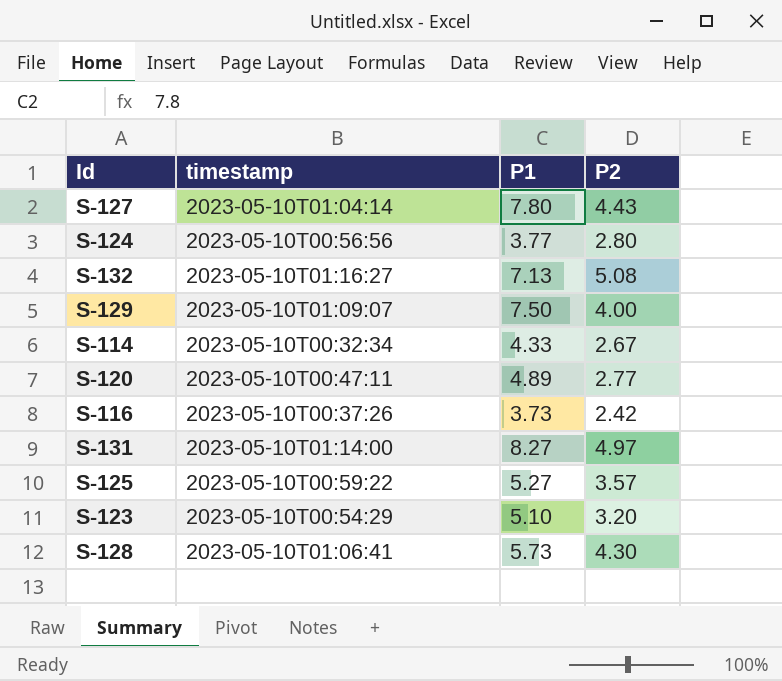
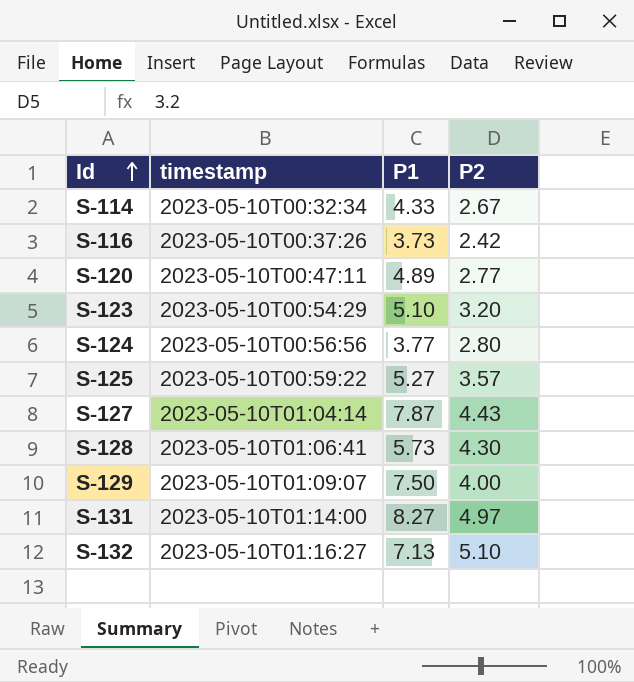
row order: none -> Id ascending
S-127 | P1: 7.80 -> 7.87
S-132 | P2: 5.08 -> 5.10

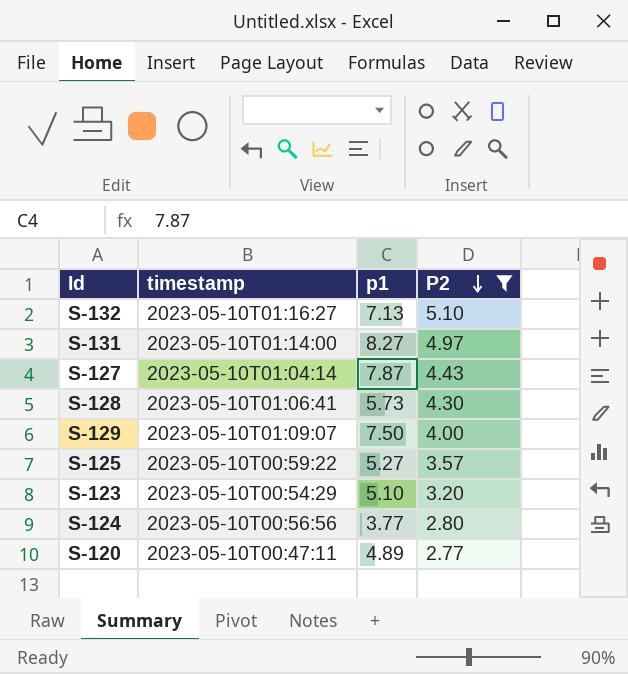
filter: none -> P2 >= 2.77
row order: Id ascending -> P2 descending
column name: P1 -> p1

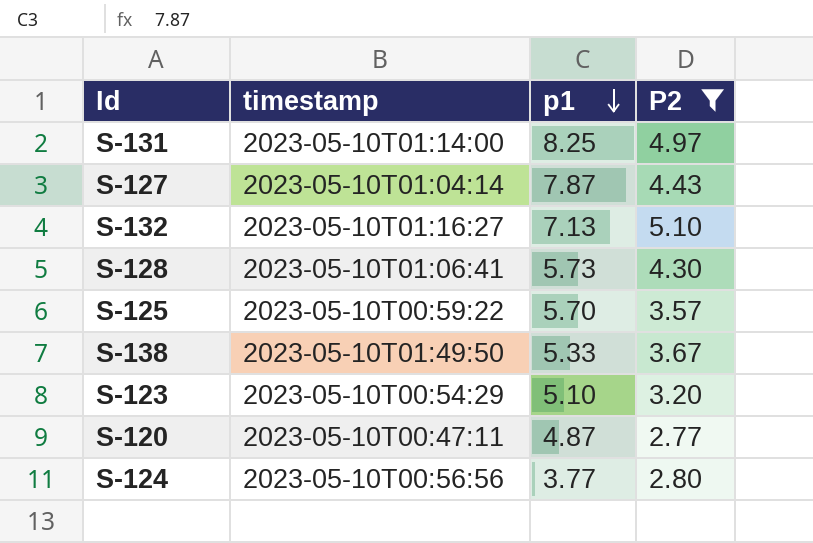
row order: P2 descending -> p1 descending
row S-129: 2023-05-10T01:09:07 | 7.50 | 4.00 -> none
S-131 | p1: 8.27 -> 8.25
S-125 | p1: 5.27 -> 5.70
row S-138: none -> 2023-05-10T01:49:50 | 5.33 | 3.67
S-120 | p1: 4.89 -> 4.87

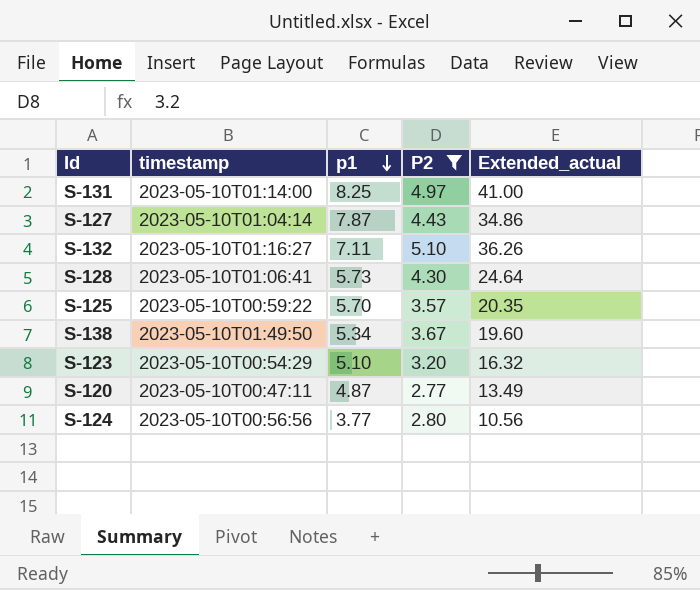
column Extended_actual | formula: none -> [p1] * [P2]
S-132 | p1: 7.13 -> 7.11
S-138 | p1: 5.33 -> 5.34

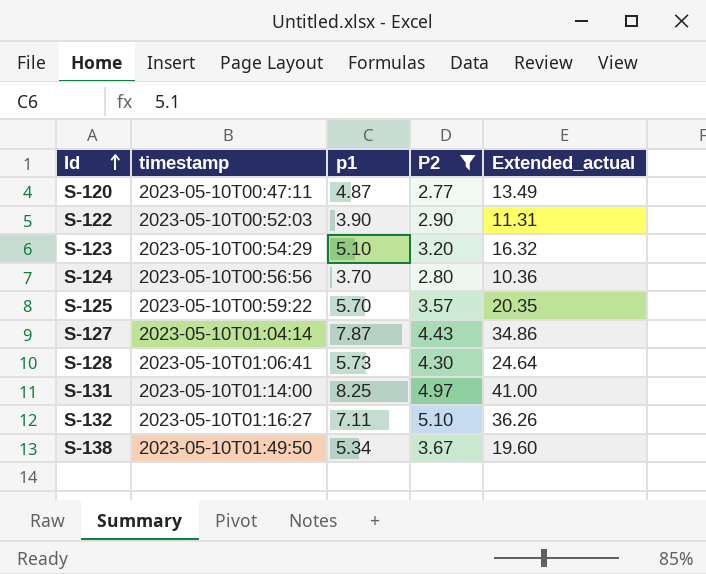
row order: p1 descending -> Id ascending
row S-122: none -> 2023-05-10T00:52:03 | 3.90 | 2.90 | 11.31
S-124 | p1: 3.77 -> 3.70
S-124 | Extended_actual: 10.56 -> 10.36

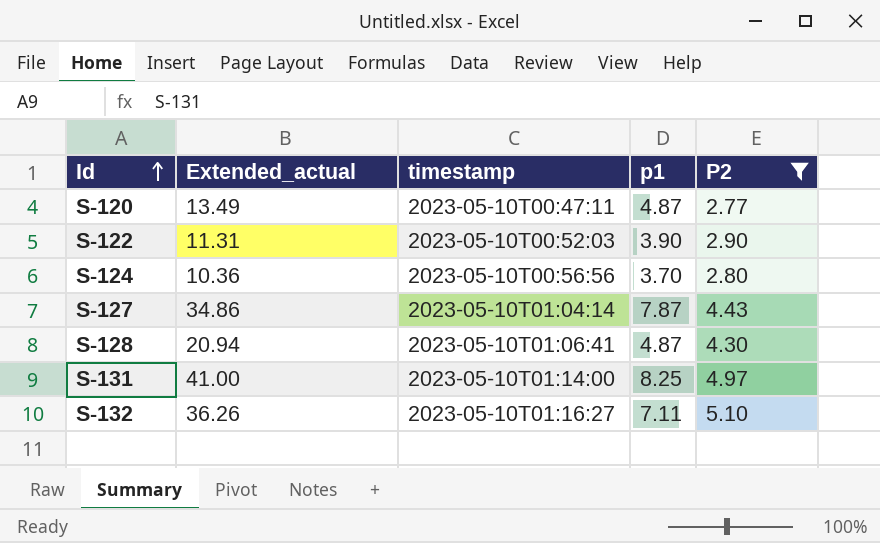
column Extended_actual | position: 5 -> 2
row S-123: 2023-05-10T00:54:29 | 5.10 | 3.20 | 16.32 -> none
row S-125: 2023-05-10T00:59:22 | 5.70 | 3.57 | 20.35 -> none
row S-138: 2023-05-10T01:49:50 | 5.34 | 3.67 | 19.60 -> none
S-128 | Extended_actual: 24.64 -> 20.94
S-128 | p1: 5.73 -> 4.87

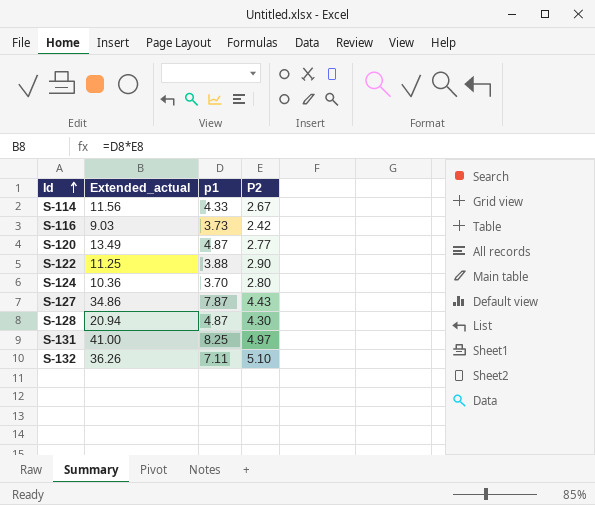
filter: P2 >= 2.77 -> none
column timestamp | position: 3 -> none
S-122 | Extended_actual: 11.31 -> 11.25
S-122 | p1: 3.90 -> 3.88

